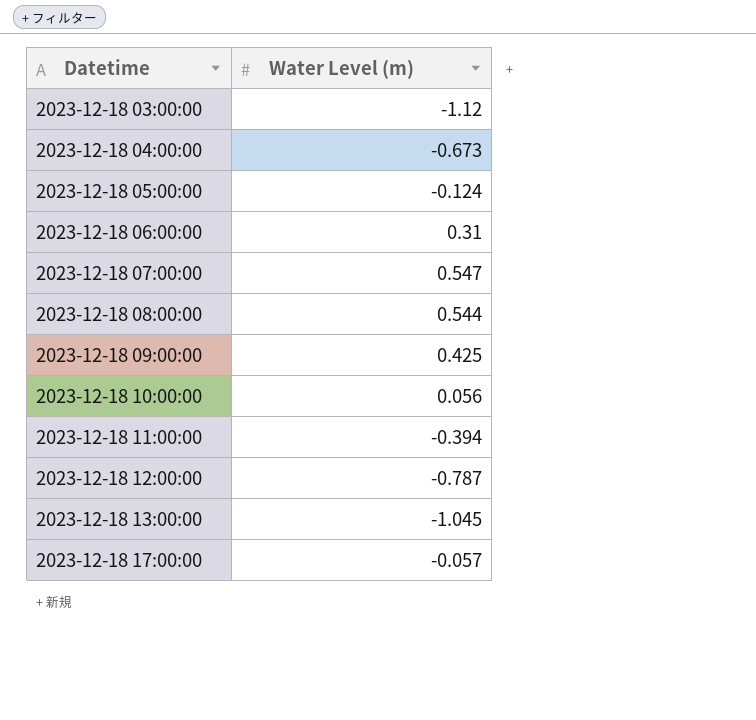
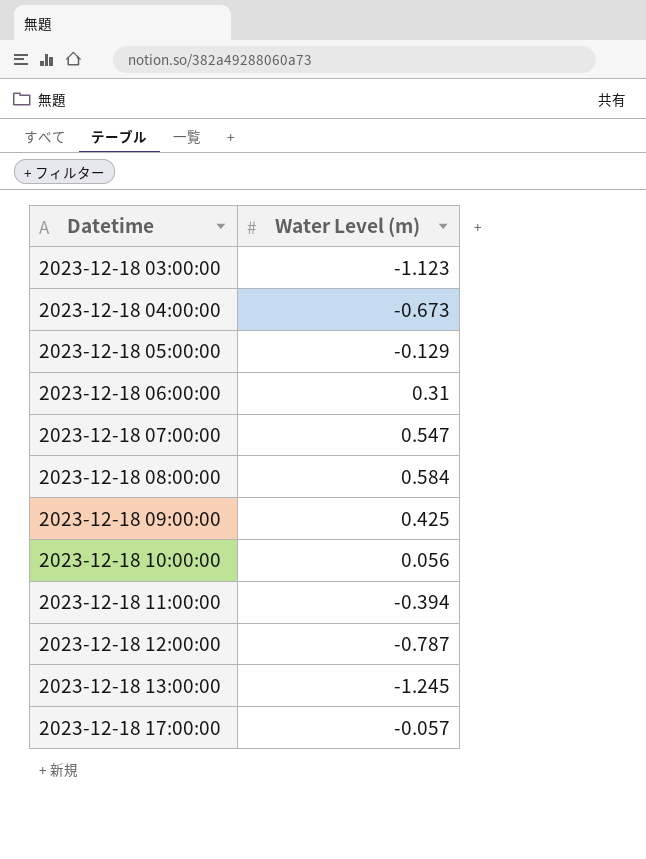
2023-12-18 03:00:00 | Water Level (m): -1.12 -> -1.123
2023-12-18 05:00:00 | Water Level (m): -0.124 -> -0.129
2023-12-18 08:00:00 | Water Level (m): 0.544 -> 0.584
2023-12-18 13:00:00 | Water Level (m): -1.045 -> -1.245

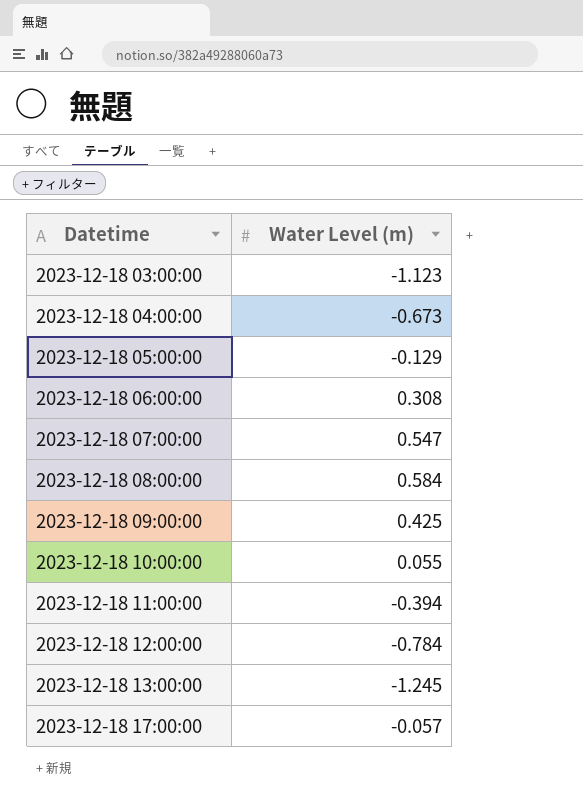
2023-12-18 06:00:00 | Water Level (m): 0.31 -> 0.308
2023-12-18 10:00:00 | Water Level (m): 0.056 -> 0.055
2023-12-18 12:00:00 | Water Level (m): -0.787 -> -0.784

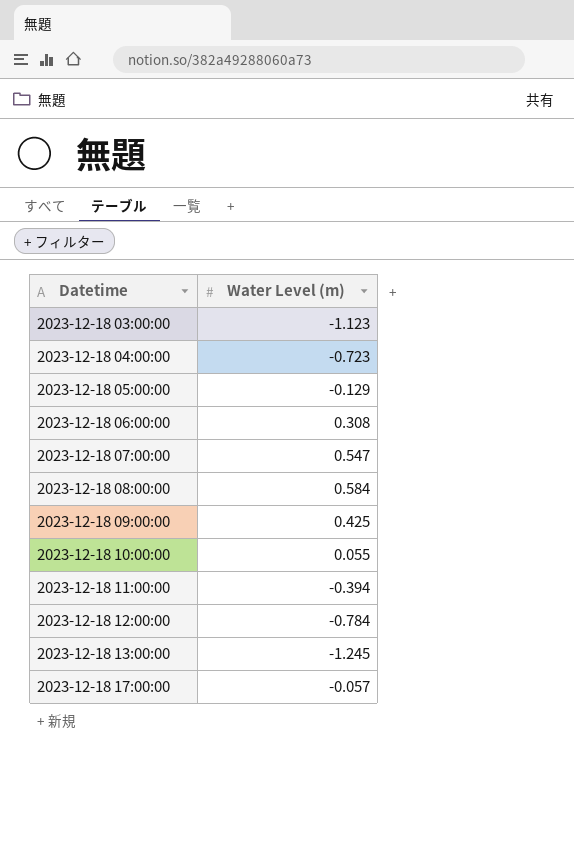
2023-12-18 04:00:00 | Water Level (m): -0.673 -> -0.723

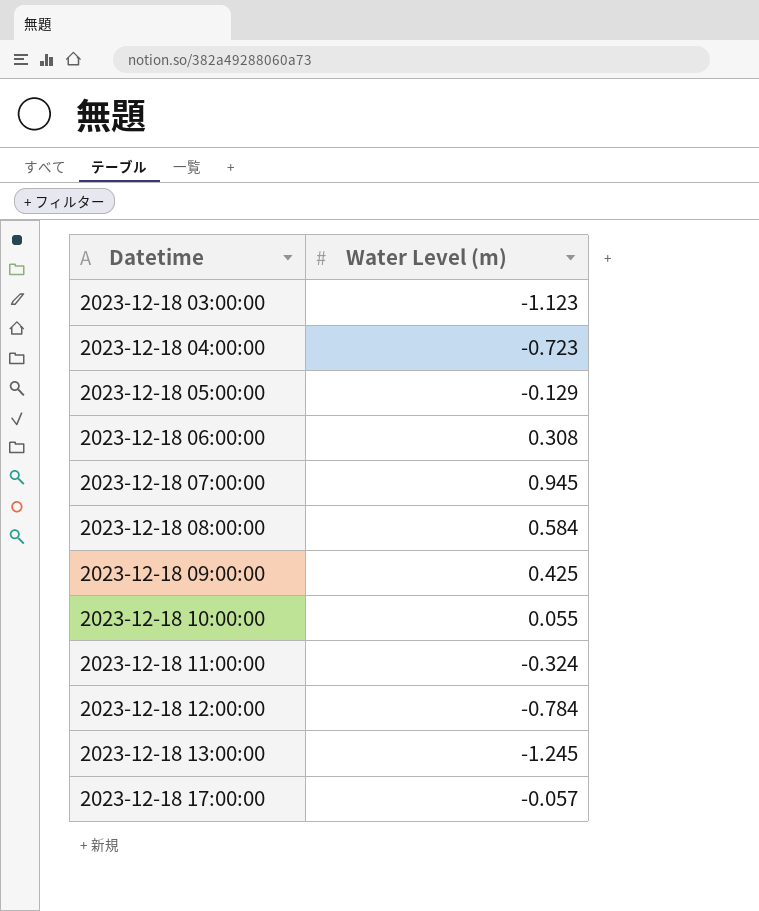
2023-12-18 07:00:00 | Water Level (m): 0.547 -> 0.945
2023-12-18 11:00:00 | Water Level (m): -0.394 -> -0.324

